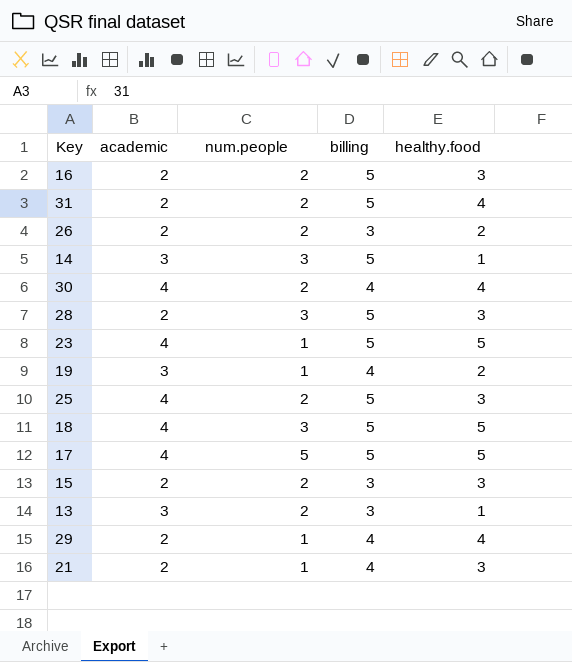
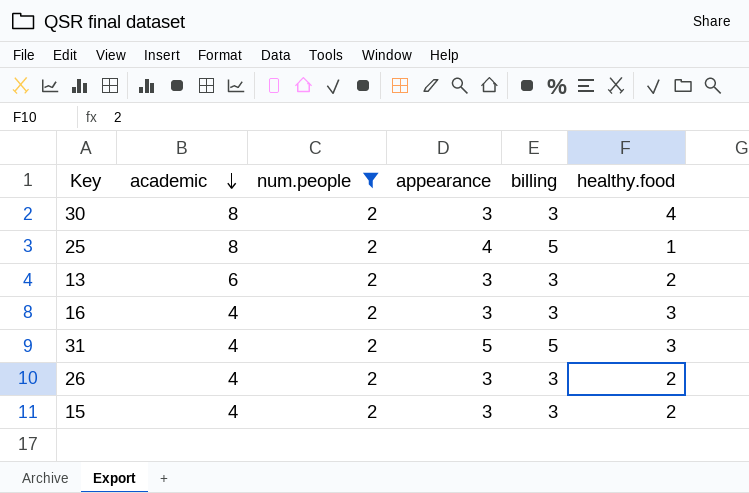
filter: none -> num.people = 2
row order: none -> academic descending
column appearance | position: none -> 4
30 | academic: 4 -> 8
30 | billing: 4 -> 3
25 | academic: 4 -> 8
25 | healthy.food: 3 -> 1
13 | academic: 3 -> 6
13 | healthy.food: 1 -> 2
16 | academic: 2 -> 4
16 | billing: 5 -> 3
31 | academic: 2 -> 4
31 | healthy.food: 4 -> 3
26 | academic: 2 -> 4
15 | academic: 2 -> 4
15 | healthy.food: 3 -> 2

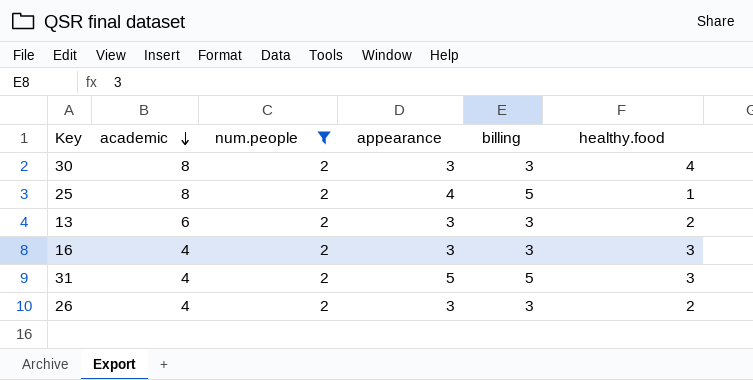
row 15: 4 | 2 | 3 | 3 | 2 -> none

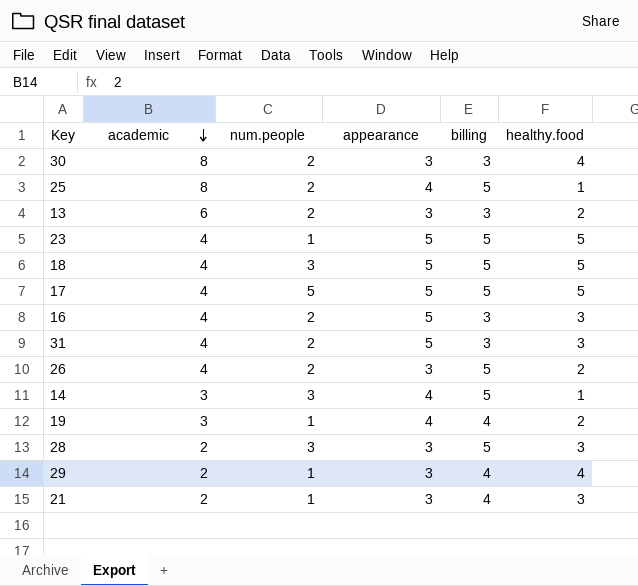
filter: num.people = 2 -> none
16 | appearance: 3 -> 5
31 | billing: 5 -> 3
26 | billing: 3 -> 5

